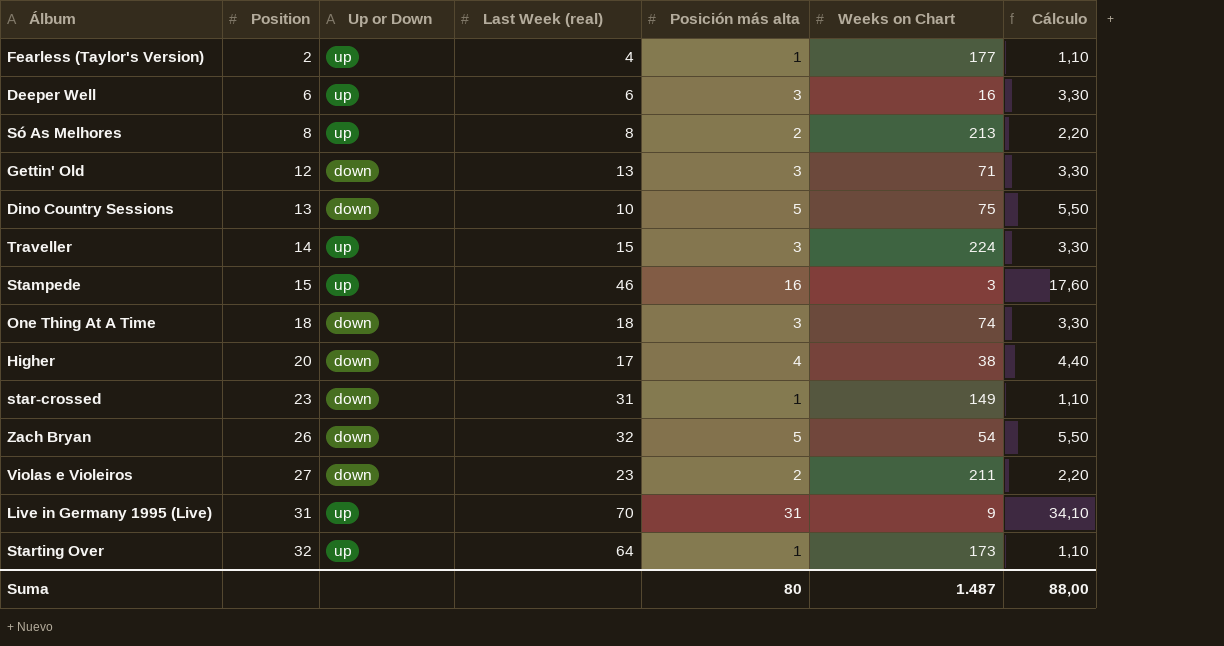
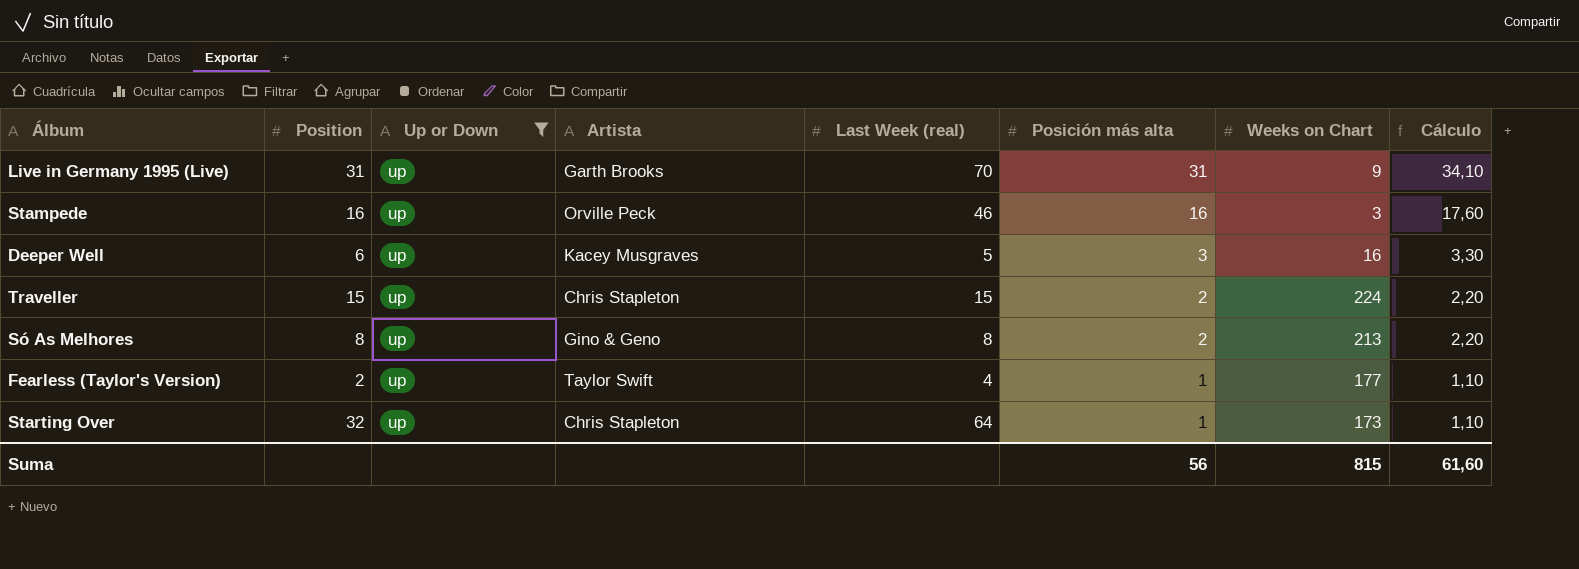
filter: none -> Up or Down = up
row order: Position ascending -> Posición más alta descending
column Artista | position: none -> 4
Stampede | Position: 15 -> 16
Deeper Well | Last Week (real): 6 -> 5
Traveller | Position: 14 -> 15
Traveller | Posición más alta: 3 -> 2
Traveller | Cálculo: 3,30 -> 2,20
Suma | Posición más alta: 80 -> 56
Suma | Weeks on Chart: 1.487 -> 815
Suma | Cálculo: 88,00 -> 61,60

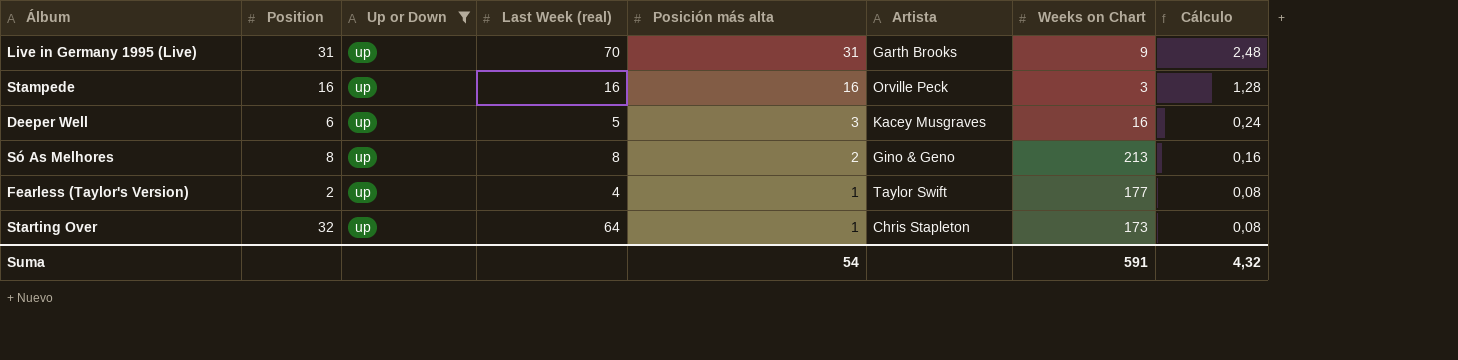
column Artista | position: 4 -> 6
column Cálculo | formula: [Posición más alta] * 1,1 -> [Posición más alta] * 0,08
row Traveller: 15 | up | Chris Stapleton | 15 | 2 | 224 | 2,20 -> none
Stampede | Last Week (real): 46 -> 16
Suma | Posición más alta: 56 -> 54
Suma | Weeks on Chart: 815 -> 591
Suma | Cálculo: 61,60 -> 4,32

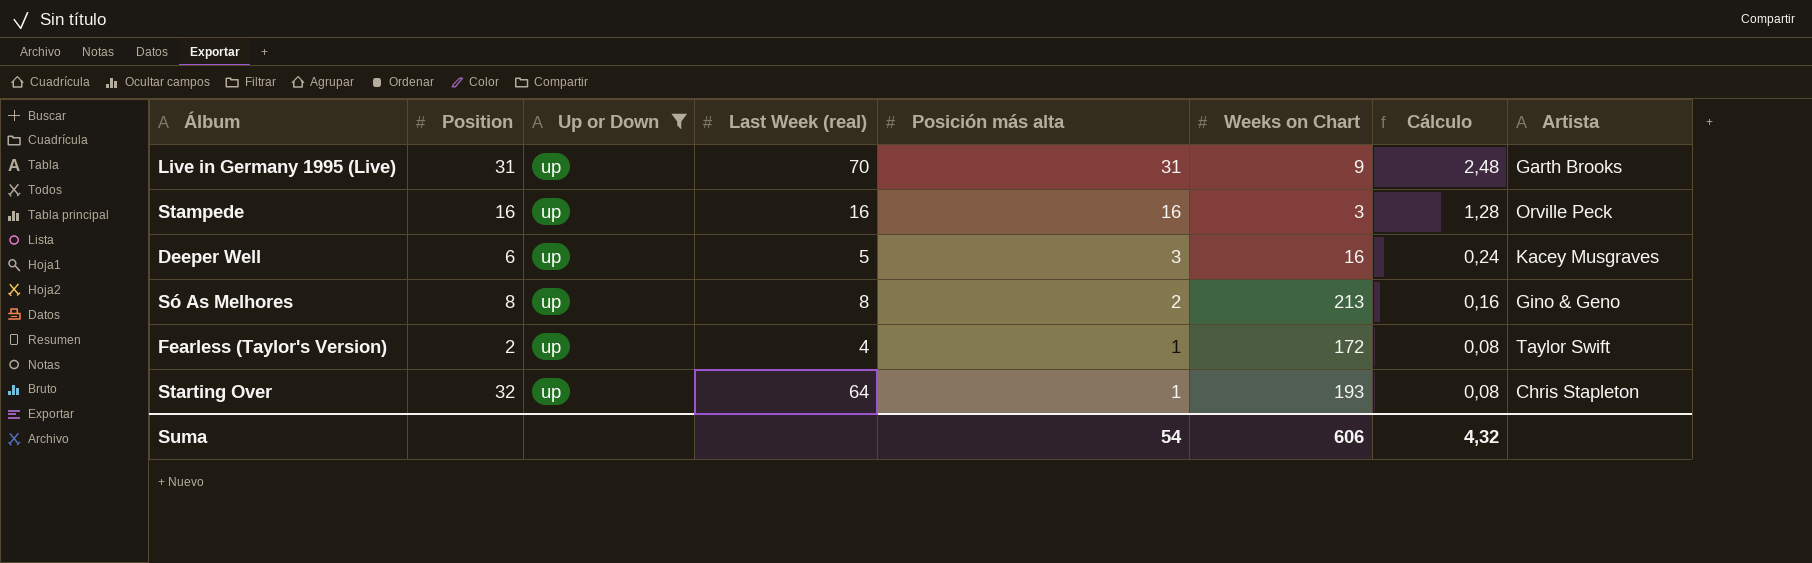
column Artista | position: 6 -> 8
Fearless (Taylor's Version) | Weeks on Chart: 177 -> 172
Starting Over | Weeks on Chart: 173 -> 193
Suma | Weeks on Chart: 591 -> 606

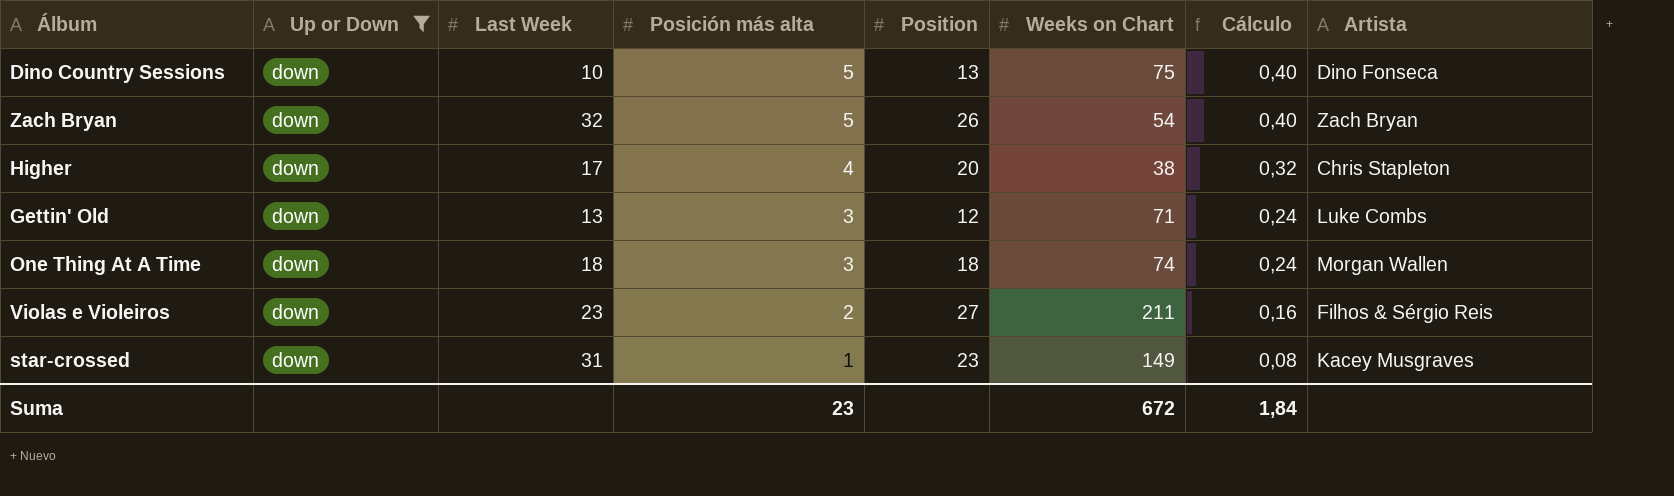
filter: Up or Down = up -> Up or Down = down
column name: Last Week (real) -> Last Week
column Position | position: 2 -> 5
Suma | Posición más alta: 54 -> 23
Suma | Weeks on Chart: 606 -> 672
Suma | Cálculo: 4,32 -> 1,84

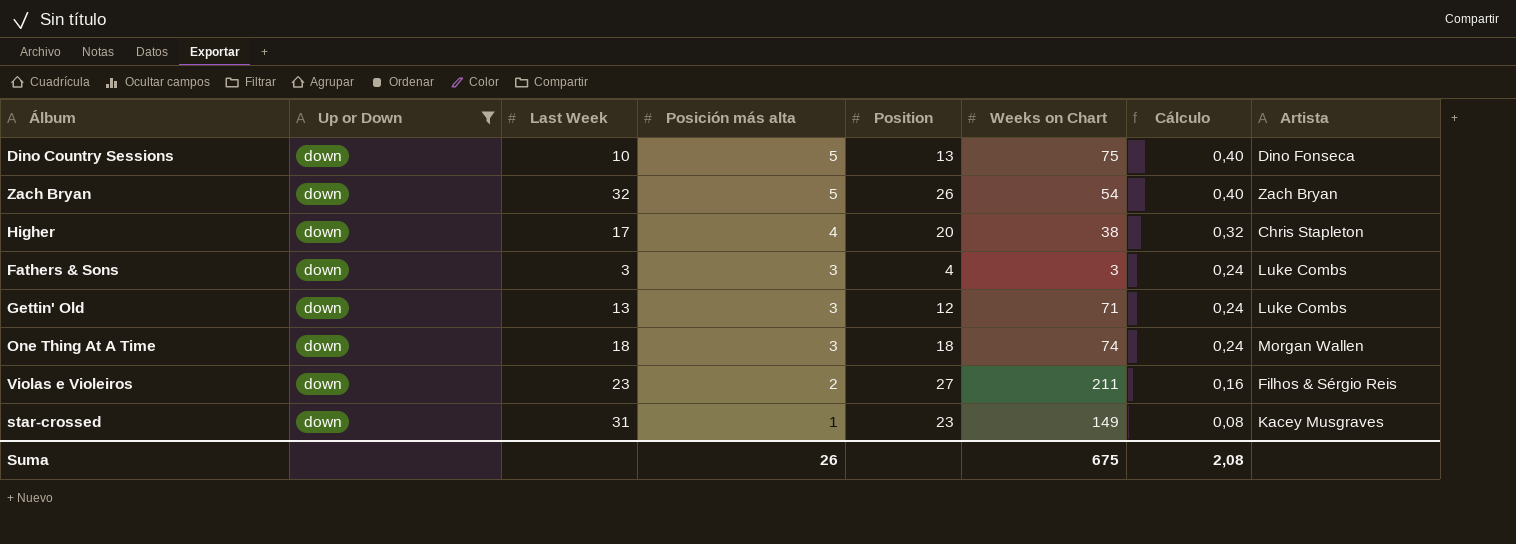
row Fathers & Sons: none -> down | 3 | 3 | 4 | 3 | 0,24 | Luke Combs
Suma | Posición más alta: 23 -> 26
Suma | Weeks on Chart: 672 -> 675
Suma | Cálculo: 1,84 -> 2,08

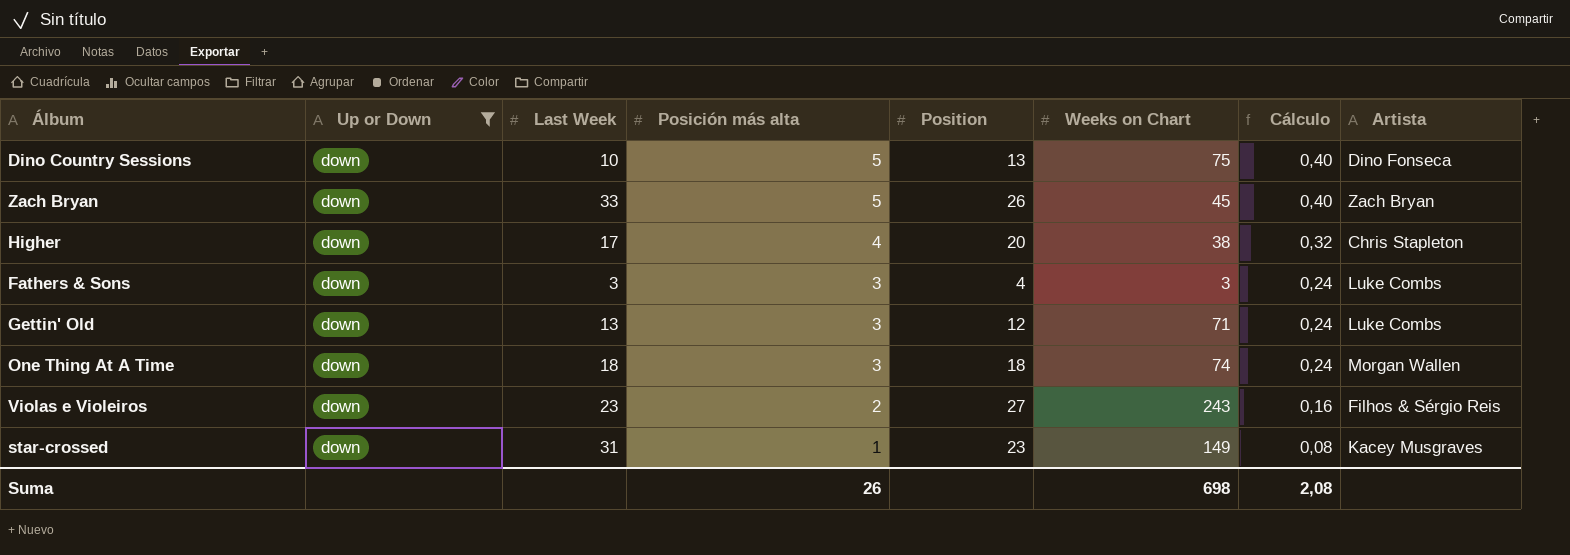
Zach Bryan | Last Week: 32 -> 33
Zach Bryan | Weeks on Chart: 54 -> 45
Violas e Violeiros | Weeks on Chart: 211 -> 243
Suma | Weeks on Chart: 675 -> 698

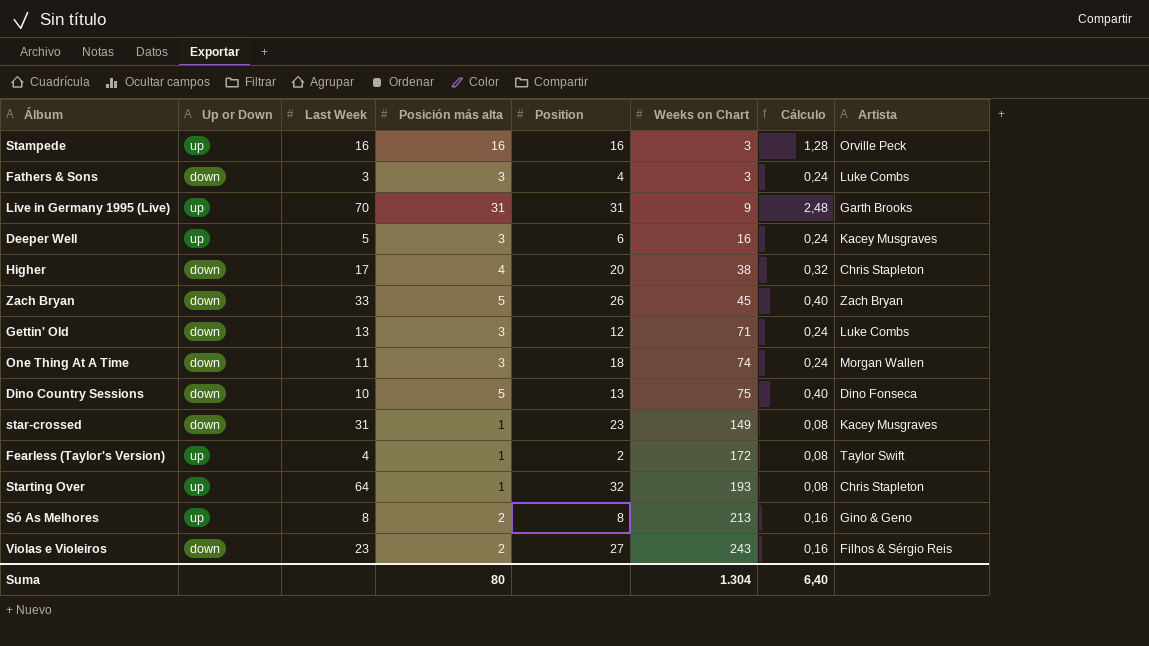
filter: Up or Down = down -> none
row order: Posición más alta descending -> Weeks on Chart ascending
One Thing At A Time | Last Week: 18 -> 11
Suma | Posición más alta: 26 -> 80
Suma | Weeks on Chart: 698 -> 1.304
Suma | Cálculo: 2,08 -> 6,40

